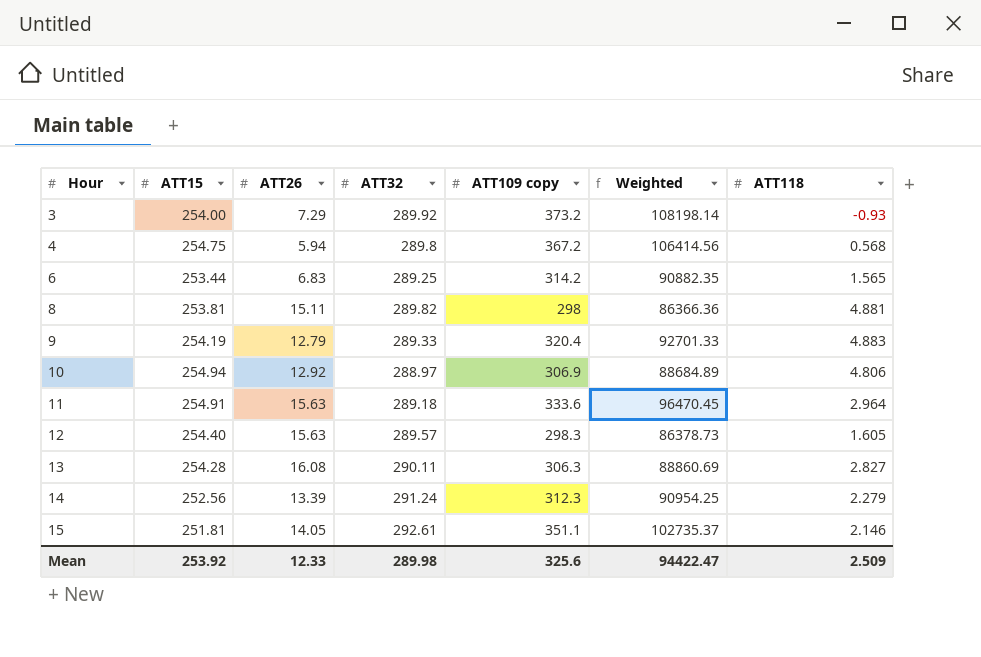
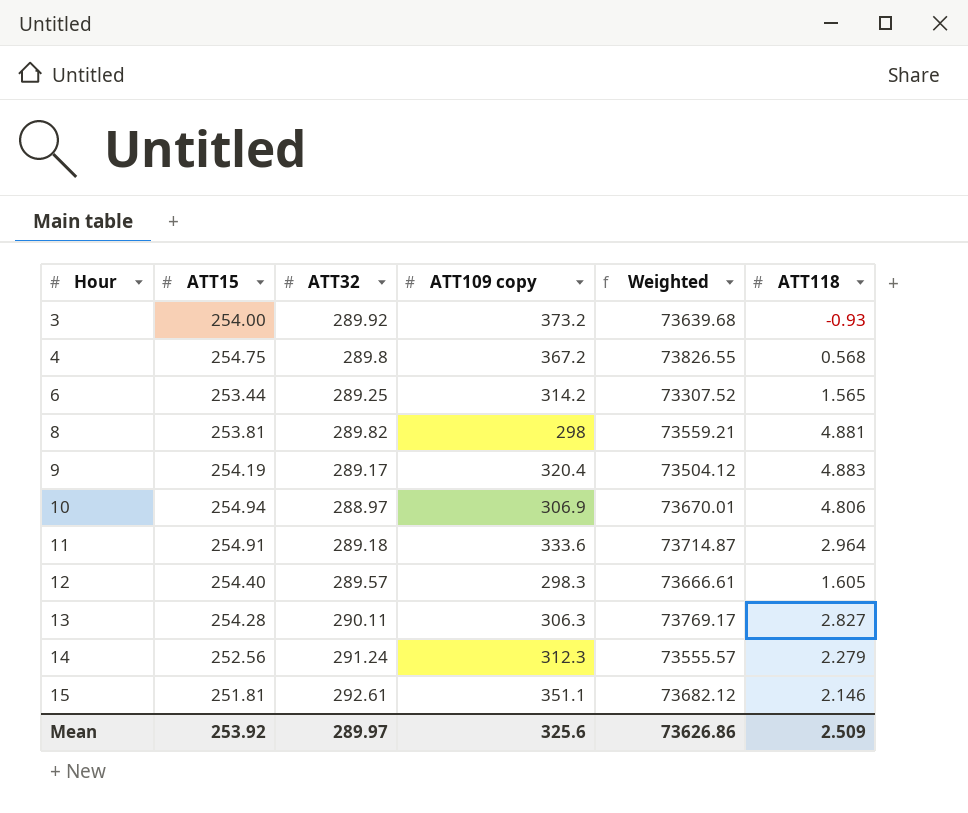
column ATT26 | position: 3 -> none
column Weighted | formula: [ATT32] * [ATT109 copy] -> [ATT15] * [ATT32]
9 | ATT32: 289.33 -> 289.17
Mean | ATT32: 289.98 -> 289.97
Mean | Weighted: 94422.47 -> 73626.86

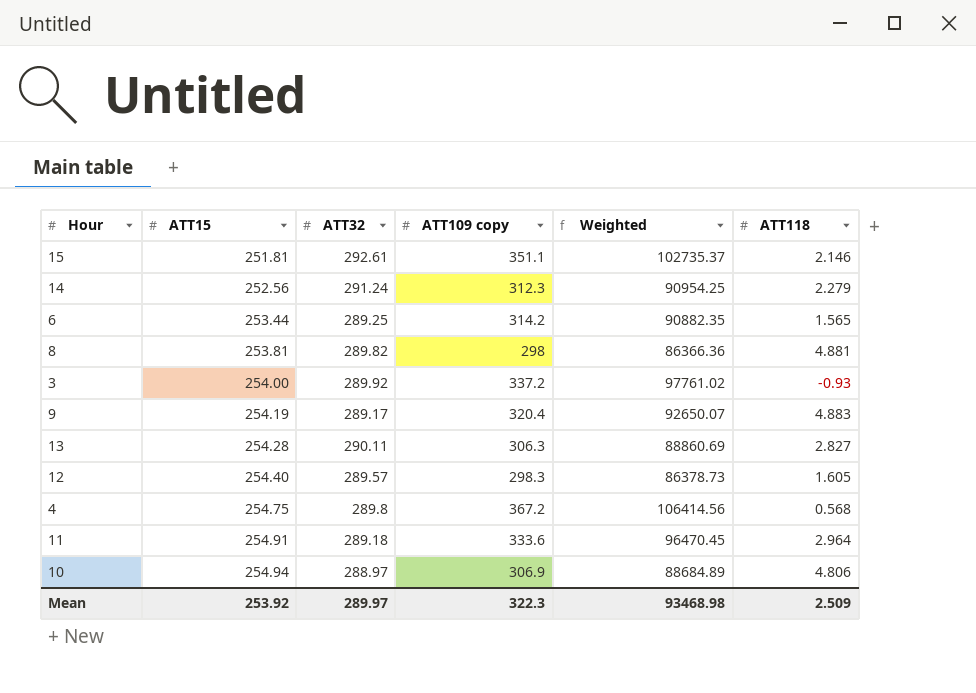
row order: Hour ascending -> ATT15 ascending
column Weighted | formula: [ATT15] * [ATT32] -> [ATT32] * [ATT109 copy]
3 | ATT109 copy: 373.2 -> 337.2
Mean | ATT109 copy: 325.6 -> 322.3
Mean | Weighted: 73626.86 -> 93468.98

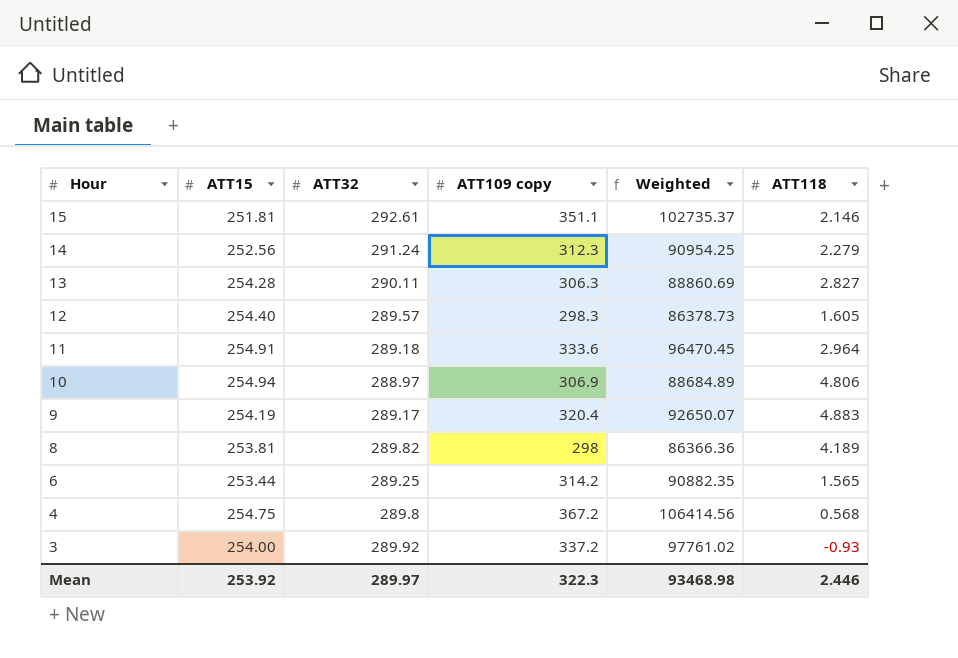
row order: ATT15 ascending -> Hour descending
8 | ATT118: 4.881 -> 4.189
Mean | ATT118: 2.509 -> 2.446

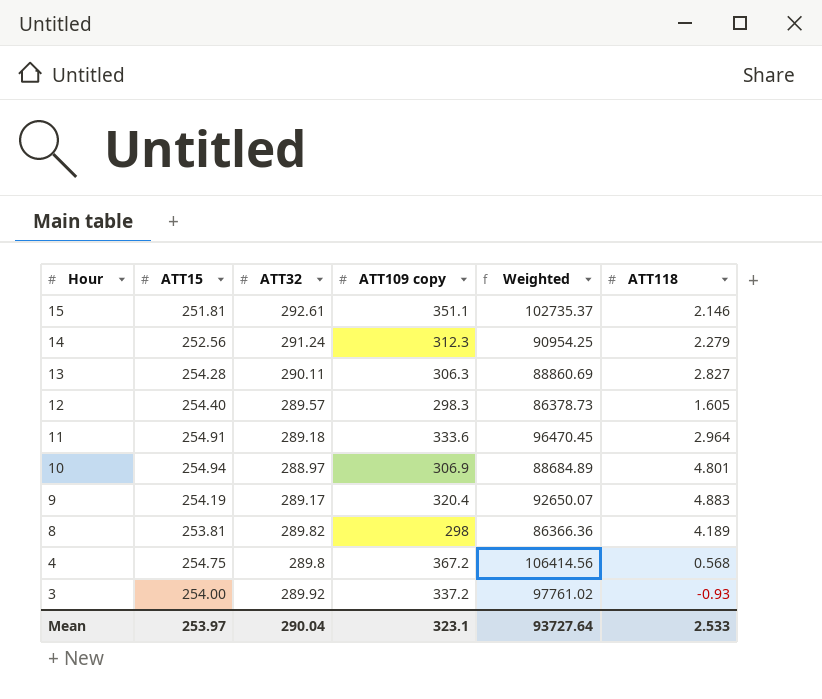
row 6: 253.44 | 289.25 | 314.2 | 90882.35 | 1.565 -> none
10 | ATT118: 4.806 -> 4.801
Mean | ATT15: 253.92 -> 253.97
Mean | ATT32: 289.97 -> 290.04
Mean | ATT109 copy: 322.3 -> 323.1
Mean | Weighted: 93468.98 -> 93727.64
Mean | ATT118: 2.446 -> 2.533

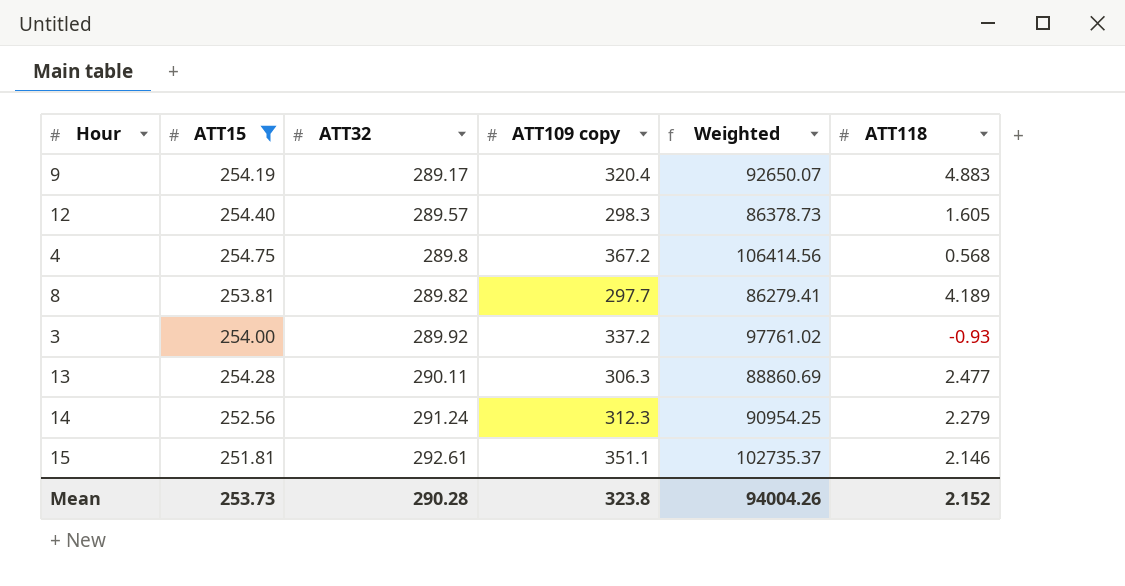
filter: none -> ATT15 <= 254.75
row order: Hour descending -> ATT32 ascending
8 | ATT109 copy: 298 -> 297.7
8 | Weighted: 86366.36 -> 86279.41
13 | ATT118: 2.827 -> 2.477
Mean | ATT15: 253.97 -> 253.73
Mean | ATT32: 290.04 -> 290.28
Mean | ATT109 copy: 323.1 -> 323.8
Mean | Weighted: 93727.64 -> 94004.26
Mean | ATT118: 2.533 -> 2.152

